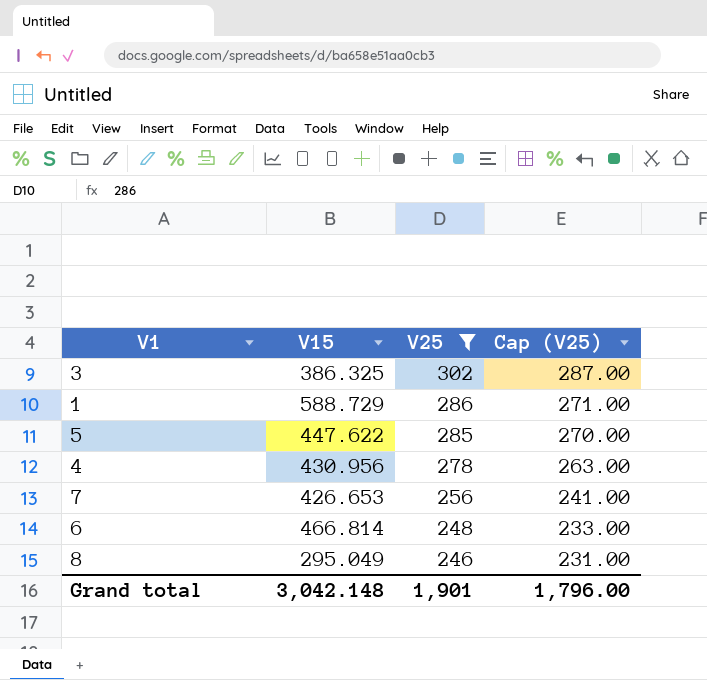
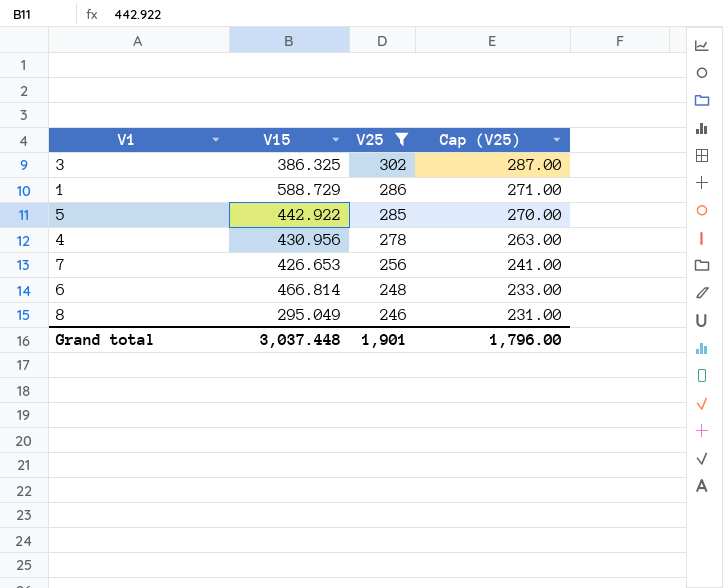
5 | V15: 447.622 -> 442.922
Grand total | V15: 3,042.148 -> 3,037.448

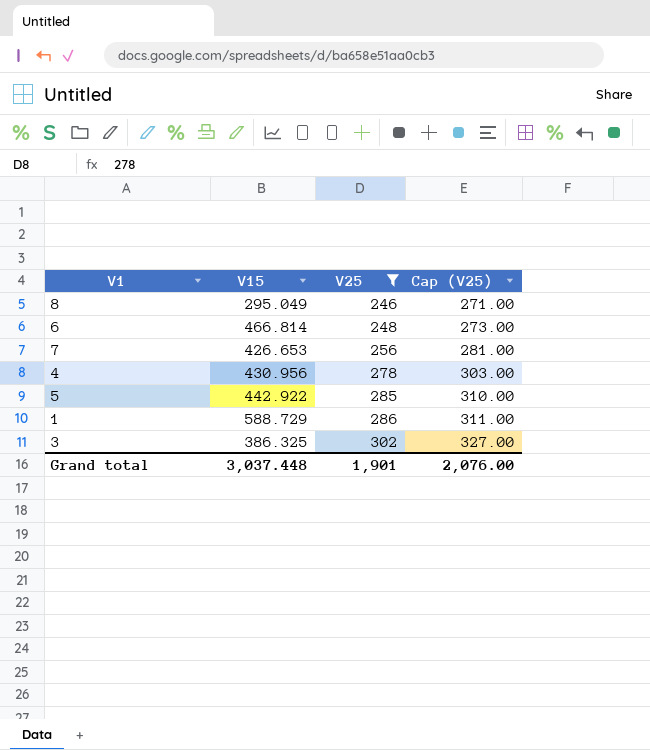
row order: V25 descending -> V25 ascending
column Cap (V25) | formula: [V25] - 15 -> [V25] + 25
Grand total | Cap (V25): 1,796.00 -> 2,076.00

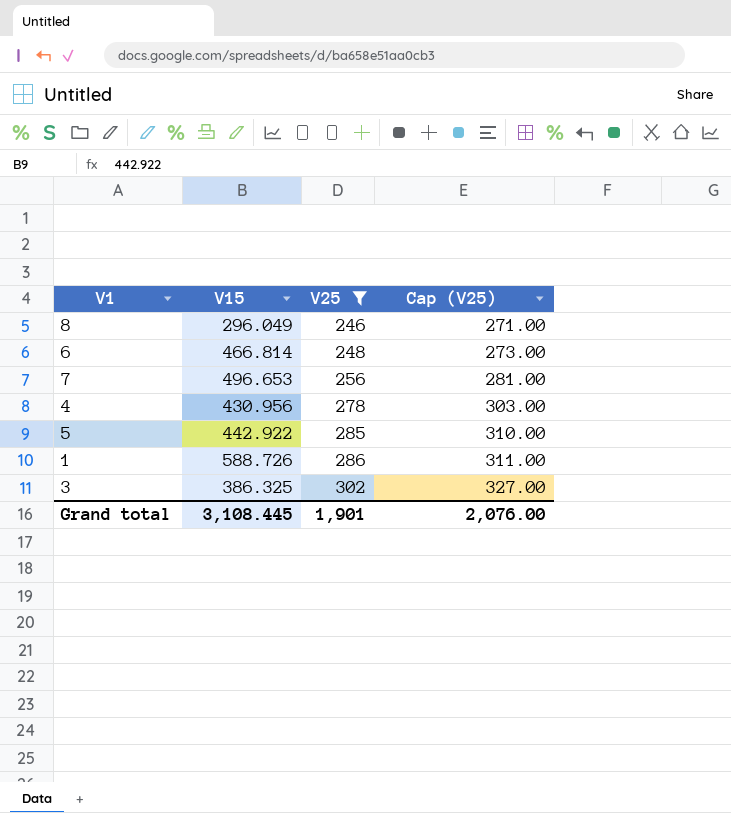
8 | V15: 295.049 -> 296.049
7 | V15: 426.653 -> 496.653
1 | V15: 588.729 -> 588.726
Grand total | V15: 3,037.448 -> 3,108.445

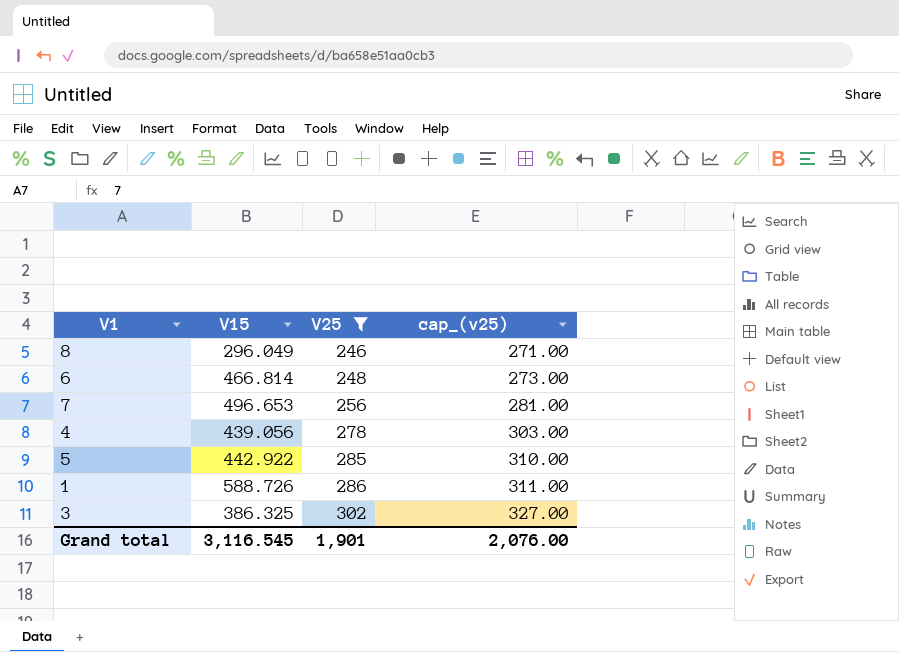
column name: Cap (V25) -> cap_(v25)
4 | V15: 430.956 -> 439.056
Grand total | V15: 3,108.445 -> 3,116.545

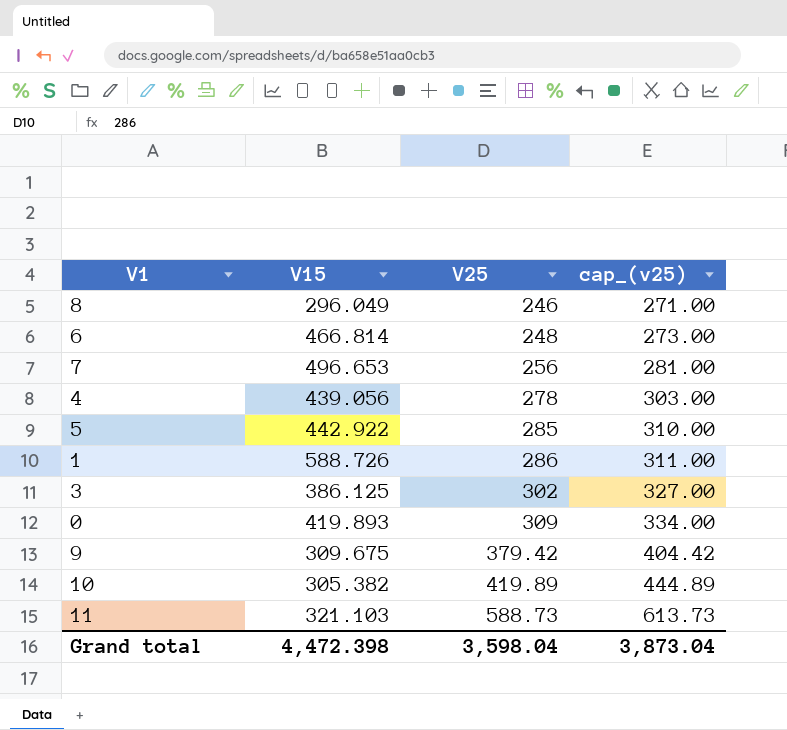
filter: V25 <= 302 -> none
3 | V15: 386.325 -> 386.125
Grand total | V15: 3,116.545 -> 4,472.398
Grand total | V25: 1,901 -> 3,598.04
Grand total | cap_(v25): 2,076.00 -> 3,873.04

